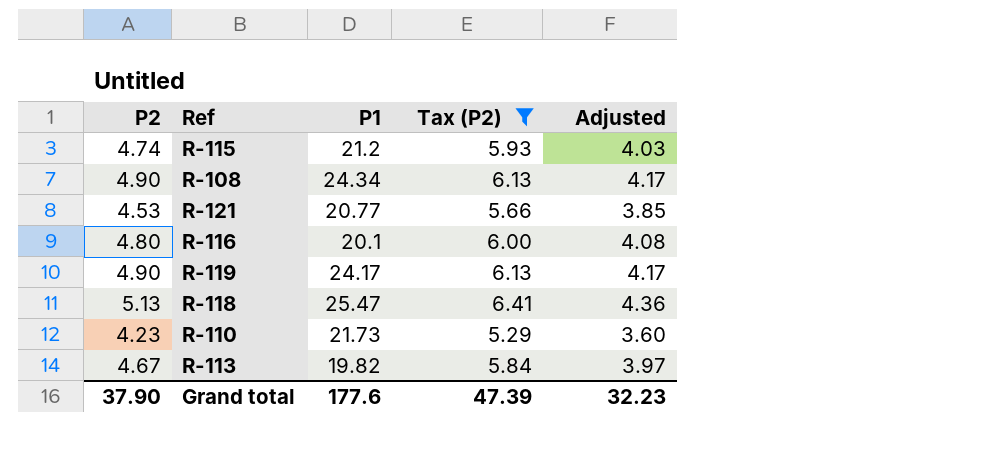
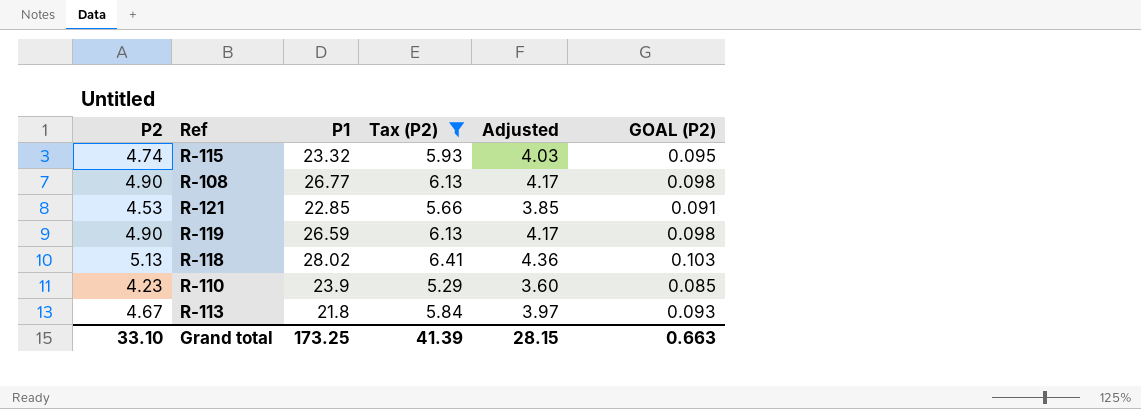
column GOAL (P2) | formula: none -> [P2] * 0.02
row R-116: 4.80 | 20.1 | 6.00 | 4.08 -> none
R-115 | P1: 21.2 -> 23.32
R-108 | P1: 24.34 -> 26.77
R-121 | P1: 20.77 -> 22.85
R-119 | P1: 24.17 -> 26.59
R-118 | P1: 25.47 -> 28.02
R-110 | P1: 21.73 -> 23.9
R-113 | P1: 19.82 -> 21.8
Grand total | P2: 37.90 -> 33.10
Grand total | P1: 177.6 -> 173.25
Grand total | Tax (P2): 47.39 -> 41.39
Grand total | Adjusted: 32.23 -> 28.15

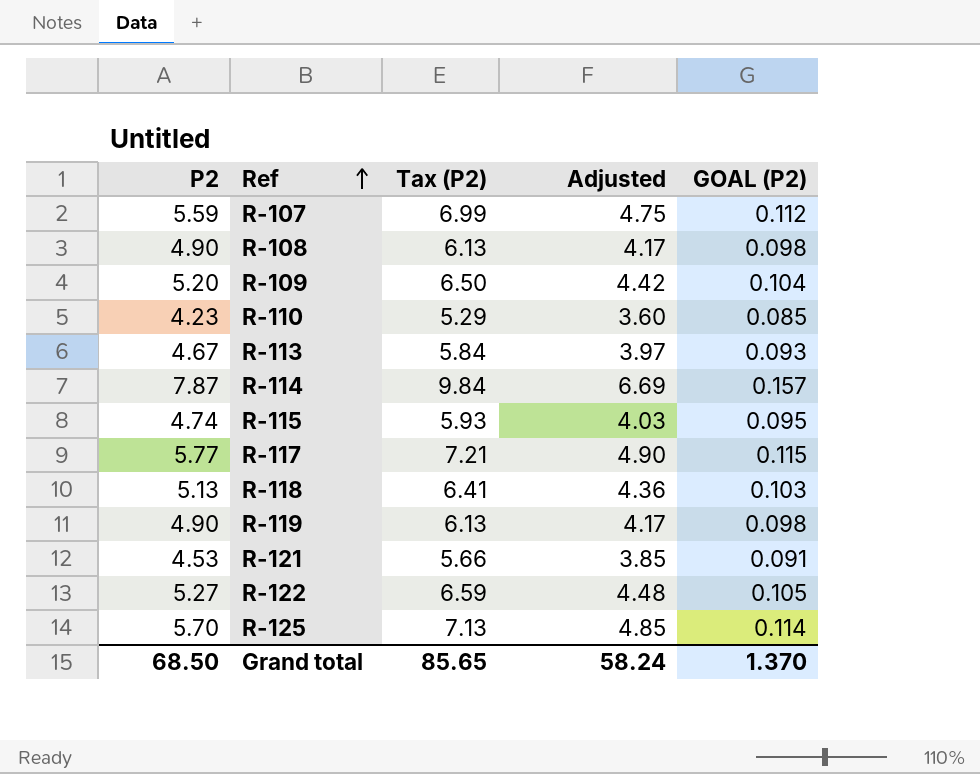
filter: Tax (P2) <= 6.41 -> none
row order: none -> Ref ascending
column P1 | position: 3 -> none
Grand total | P2: 33.10 -> 68.50
Grand total | Tax (P2): 41.39 -> 85.65
Grand total | Adjusted: 28.15 -> 58.24
Grand total | GOAL (P2): 0.663 -> 1.370

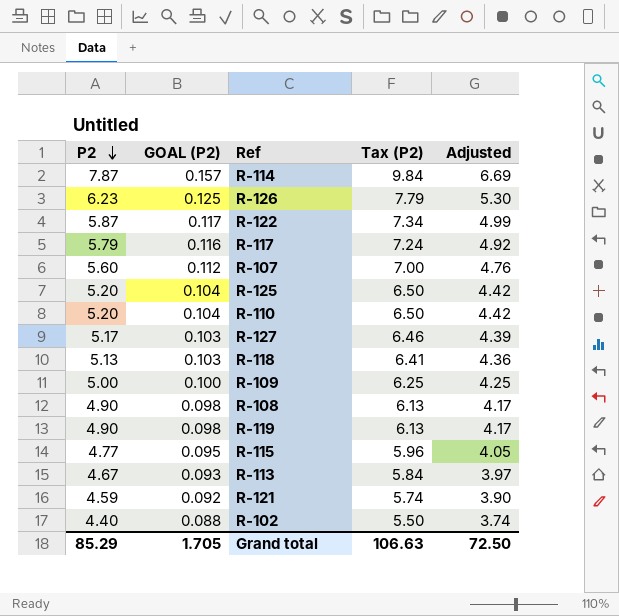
row order: Ref ascending -> P2 descending
column GOAL (P2) | position: 5 -> 2
row R-126: none -> 6.23 | 0.125 | 7.79 | 5.30
R-122 | P2: 5.27 -> 5.87
R-122 | GOAL (P2): 0.105 -> 0.117
R-122 | Tax (P2): 6.59 -> 7.34
R-122 | Adjusted: 4.48 -> 4.99
R-117 | P2: 5.77 -> 5.79
R-117 | GOAL (P2): 0.115 -> 0.116
R-117 | Tax (P2): 7.21 -> 7.24
R-117 | Adjusted: 4.90 -> 4.92
R-107 | P2: 5.59 -> 5.60
R-107 | Tax (P2): 6.99 -> 7.00
R-107 | Adjusted: 4.75 -> 4.76
R-125 | P2: 5.70 -> 5.20
R-125 | GOAL (P2): 0.114 -> 0.104
R-125 | Tax (P2): 7.13 -> 6.50
R-125 | Adjusted: 4.85 -> 4.42
R-110 | P2: 4.23 -> 5.20
R-110 | GOAL (P2): 0.085 -> 0.104
R-110 | Tax (P2): 5.29 -> 6.50
R-110 | Adjusted: 3.60 -> 4.42
row R-127: none -> 5.17 | 0.103 | 6.46 | 4.39
R-109 | P2: 5.20 -> 5.00
R-109 | GOAL (P2): 0.104 -> 0.100
R-109 | Tax (P2): 6.50 -> 6.25
R-109 | Adjusted: 4.42 -> 4.25
R-115 | P2: 4.74 -> 4.77
R-115 | Tax (P2): 5.93 -> 5.96
R-115 | Adjusted: 4.03 -> 4.05
R-121 | P2: 4.53 -> 4.59
R-121 | GOAL (P2): 0.091 -> 0.092
R-121 | Tax (P2): 5.66 -> 5.74
R-121 | Adjusted: 3.85 -> 3.90
row R-102: none -> 4.40 | 0.088 | 5.50 | 3.74
Grand total | P2: 68.50 -> 85.29
Grand total | GOAL (P2): 1.370 -> 1.705
Grand total | Tax (P2): 85.65 -> 106.63
Grand total | Adjusted: 58.24 -> 72.50

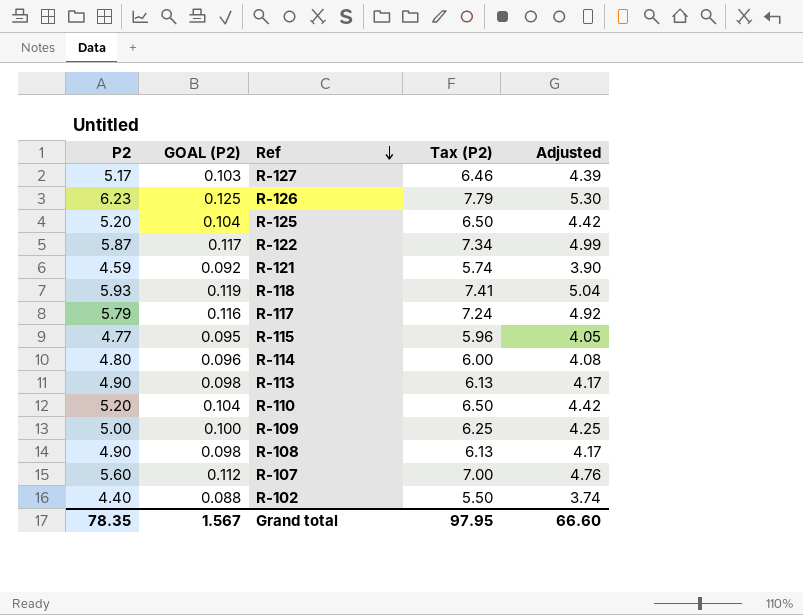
row order: P2 descending -> Ref descending
row R-119: 4.90 | 0.098 | 6.13 | 4.17 -> none
R-118 | P2: 5.13 -> 5.93
R-118 | GOAL (P2): 0.103 -> 0.119
R-118 | Tax (P2): 6.41 -> 7.41
R-118 | Adjusted: 4.36 -> 5.04
R-114 | P2: 7.87 -> 4.80
R-114 | GOAL (P2): 0.157 -> 0.096
R-114 | Tax (P2): 9.84 -> 6.00
R-114 | Adjusted: 6.69 -> 4.08
R-113 | P2: 4.67 -> 4.90
R-113 | GOAL (P2): 0.093 -> 0.098
R-113 | Tax (P2): 5.84 -> 6.13
R-113 | Adjusted: 3.97 -> 4.17
Grand total | P2: 85.29 -> 78.35
Grand total | GOAL (P2): 1.705 -> 1.567
Grand total | Tax (P2): 106.63 -> 97.95
Grand total | Adjusted: 72.50 -> 66.60

